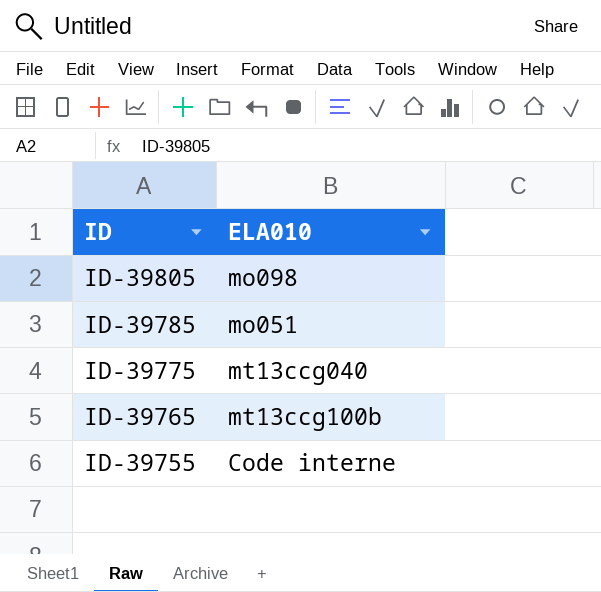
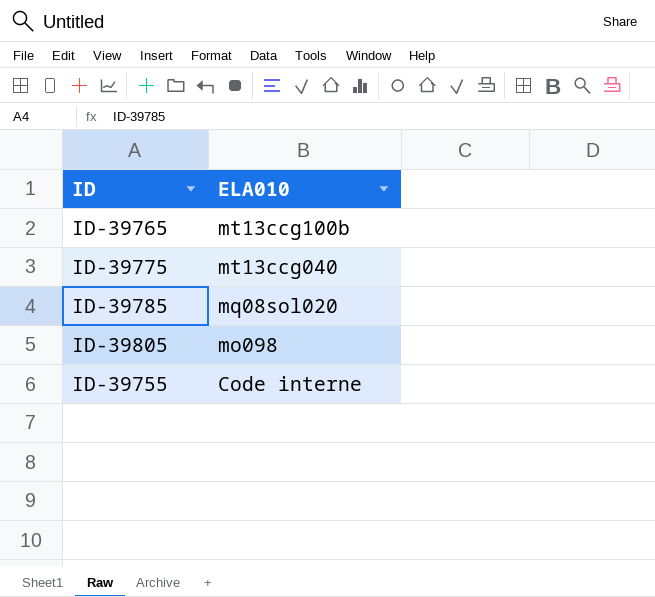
row order: ID descending -> ELA010 descending
ID-39785 | ELA010: mo051 -> mq08sol020

